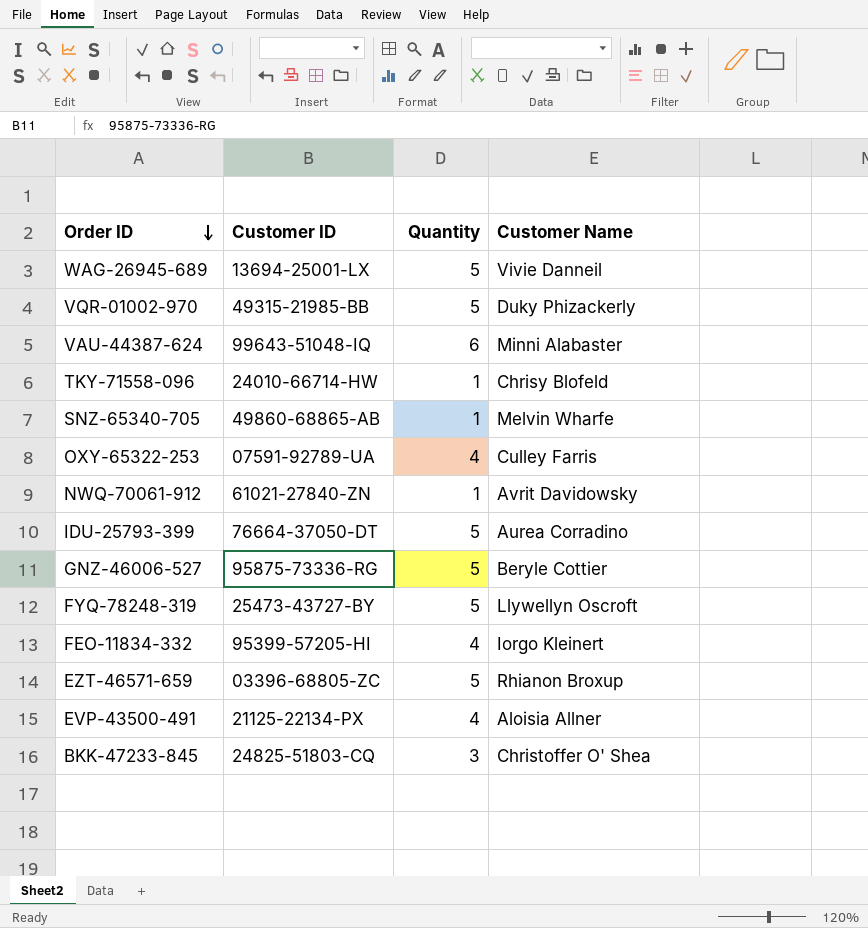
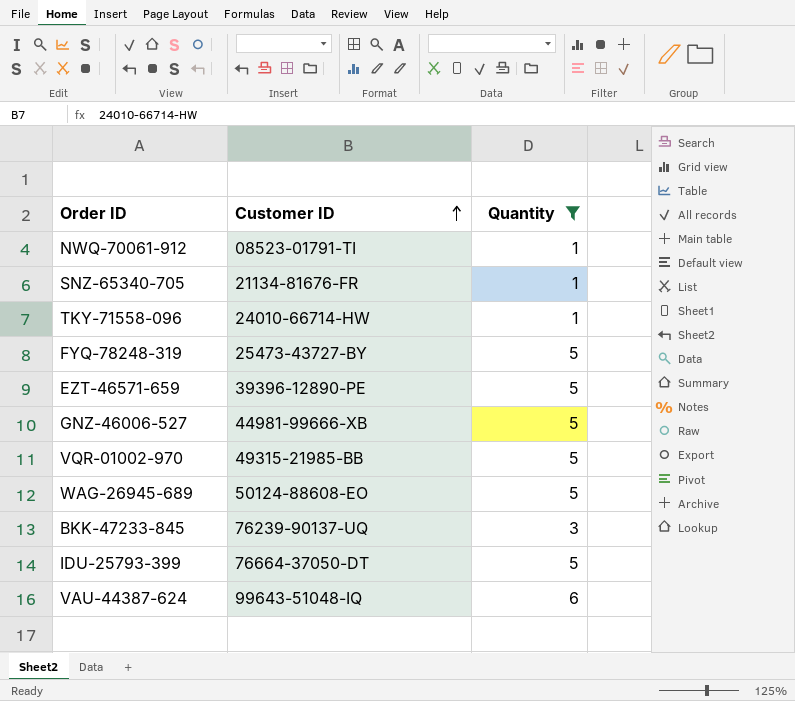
filter: none -> Quantity != 4
row order: Order ID descending -> Customer ID ascending
column Customer Name | position: 4 -> none
NWQ-70061-912 | Customer ID: 61021-27840-ZN -> 08523-01791-TI
SNZ-65340-705 | Customer ID: 49860-68865-AB -> 21134-81676-FR
EZT-46571-659 | Customer ID: 03396-68805-ZC -> 39396-12890-PE
GNZ-46006-527 | Customer ID: 95875-73336-RG -> 44981-99666-XB
WAG-26945-689 | Customer ID: 13694-25001-LX -> 50124-88608-EO
BKK-47233-845 | Customer ID: 24825-51803-CQ -> 76239-90137-UQ

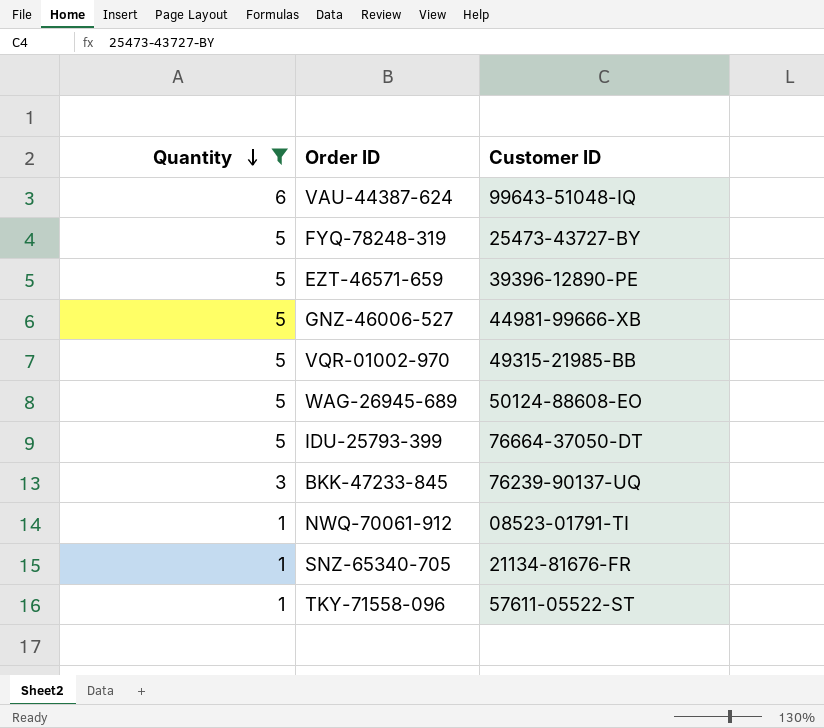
row order: Customer ID ascending -> Quantity descending
column Quantity | position: 3 -> 1
TKY-71558-096 | Customer ID: 24010-66714-HW -> 57611-05522-ST

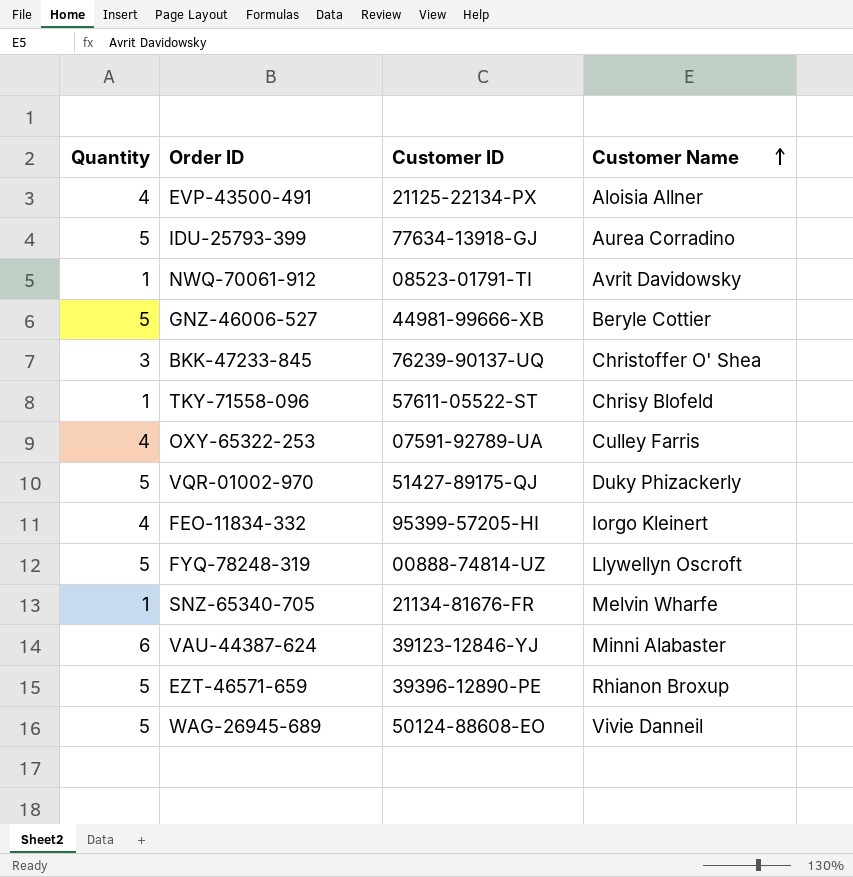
filter: Quantity != 4 -> none
row order: Quantity descending -> Customer Name ascending
column Customer Name | position: none -> 4
IDU-25793-399 | Customer ID: 76664-37050-DT -> 77634-13918-GJ
VQR-01002-970 | Customer ID: 49315-21985-BB -> 51427-89175-QJ
FYQ-78248-319 | Customer ID: 25473-43727-BY -> 00888-74814-UZ
VAU-44387-624 | Customer ID: 99643-51048-IQ -> 39123-12846-YJ

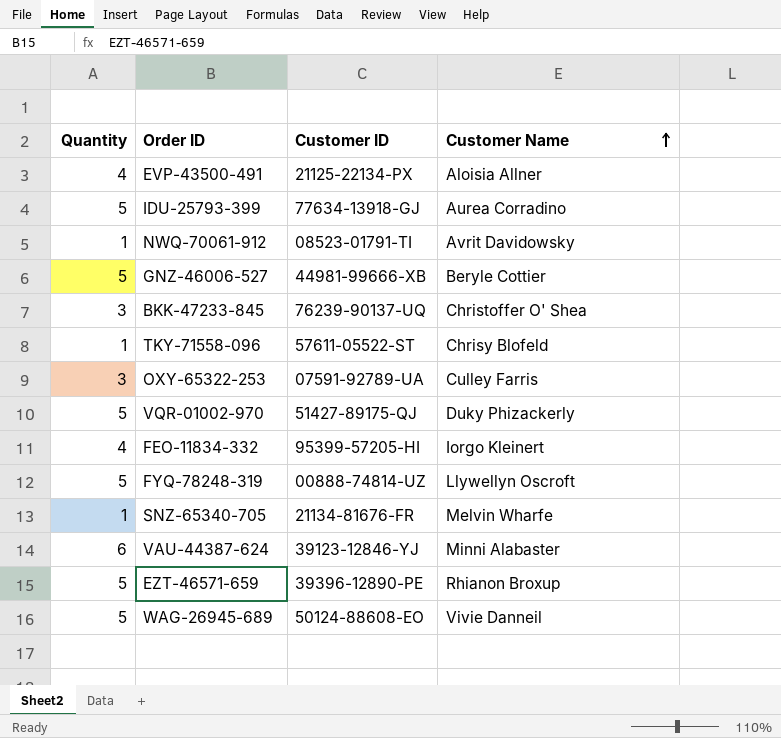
OXY-65322-253 | Quantity: 4 -> 3

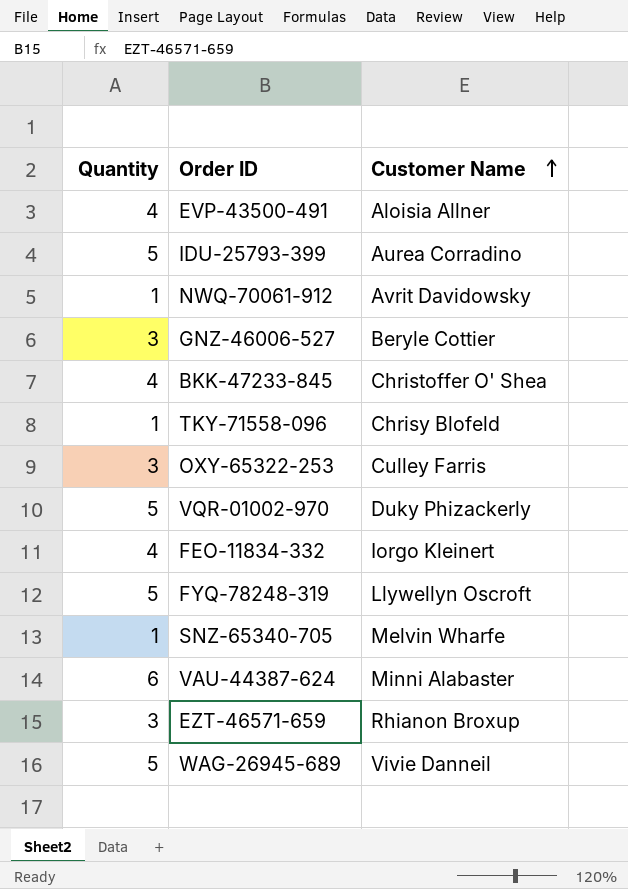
column Customer ID | position: 3 -> none
GNZ-46006-527 | Quantity: 5 -> 3
BKK-47233-845 | Quantity: 3 -> 4
EZT-46571-659 | Quantity: 5 -> 3

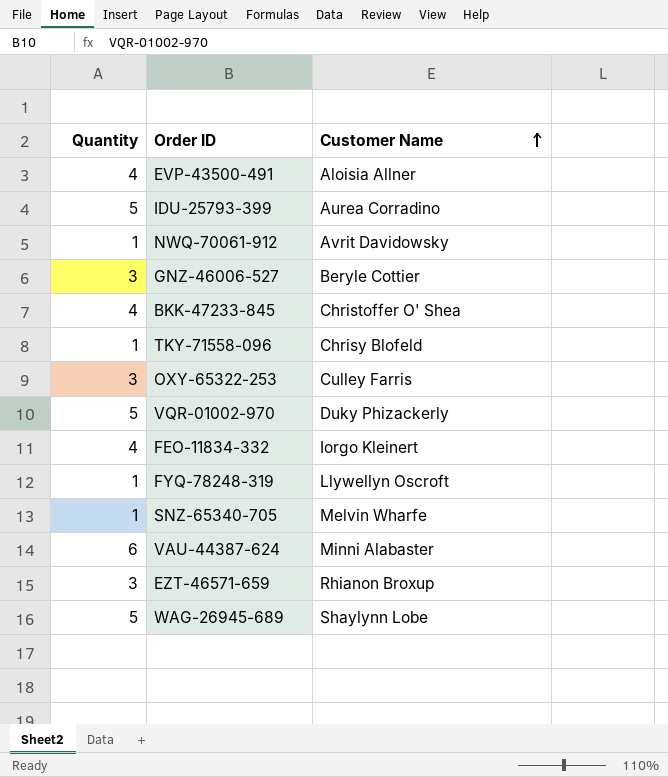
FYQ-78248-319 | Quantity: 5 -> 1
WAG-26945-689 | Customer Name: Vivie Danneil -> Shaylynn Lobe

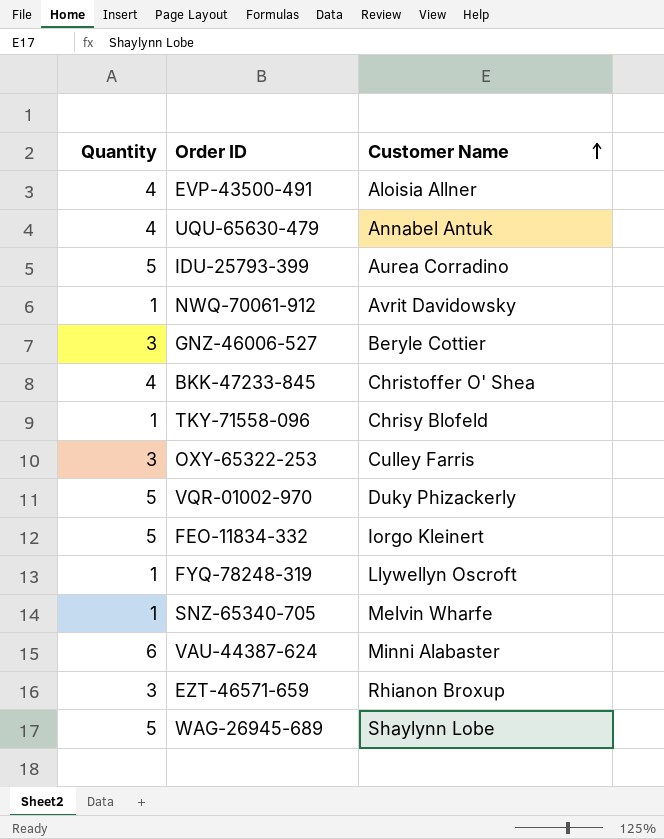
row UQU-65630-479: none -> 4 | Annabel Antuk
FEO-11834-332 | Quantity: 4 -> 5

